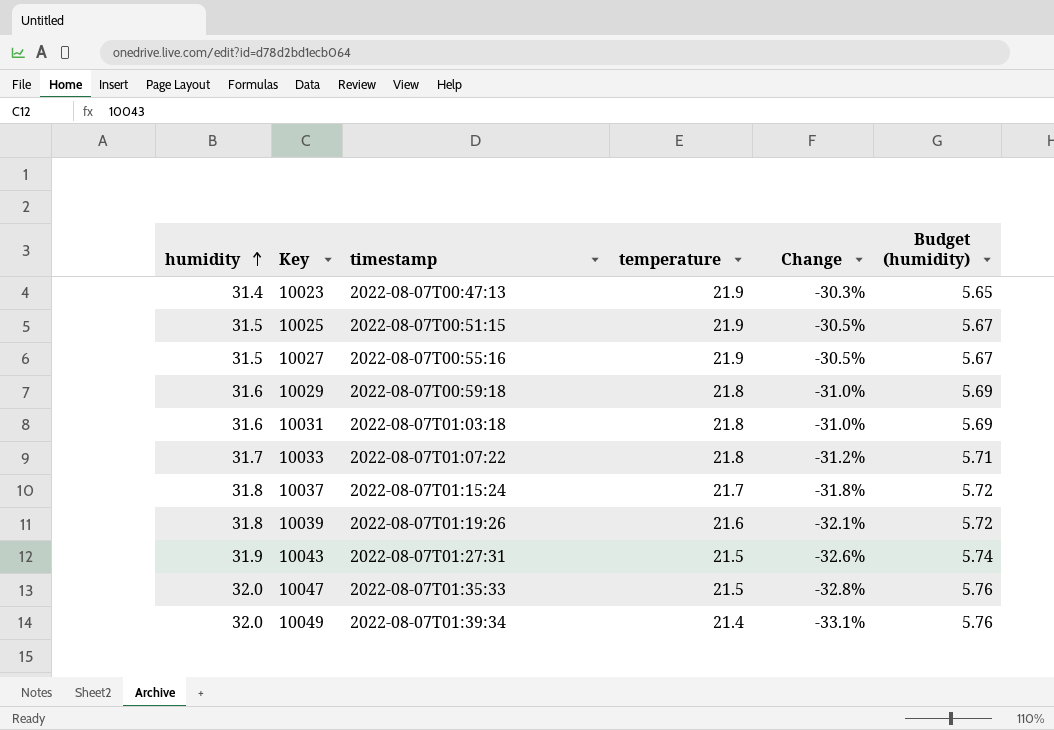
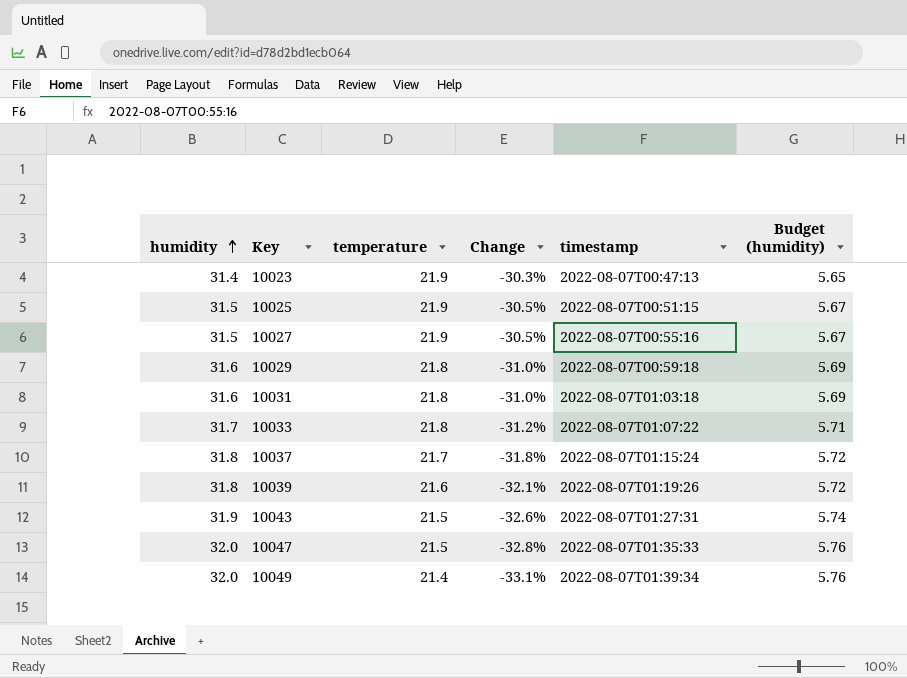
column timestamp | position: 3 -> 5

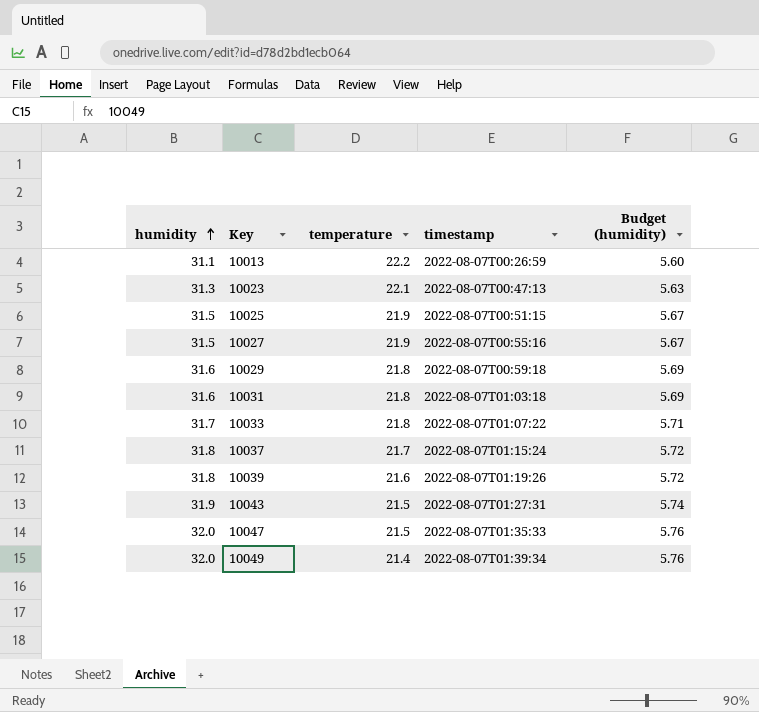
column Change | formula: ([temperature] - [humidity]) / [humidity] -> none
row 10013: none -> 31.1 | 22.2 | 2022-08-07T00:26:59 | 5.60
10023 | humidity: 31.4 -> 31.3
10023 | temperature: 21.9 -> 22.1
10023 | Budget (humidity): 5.65 -> 5.63

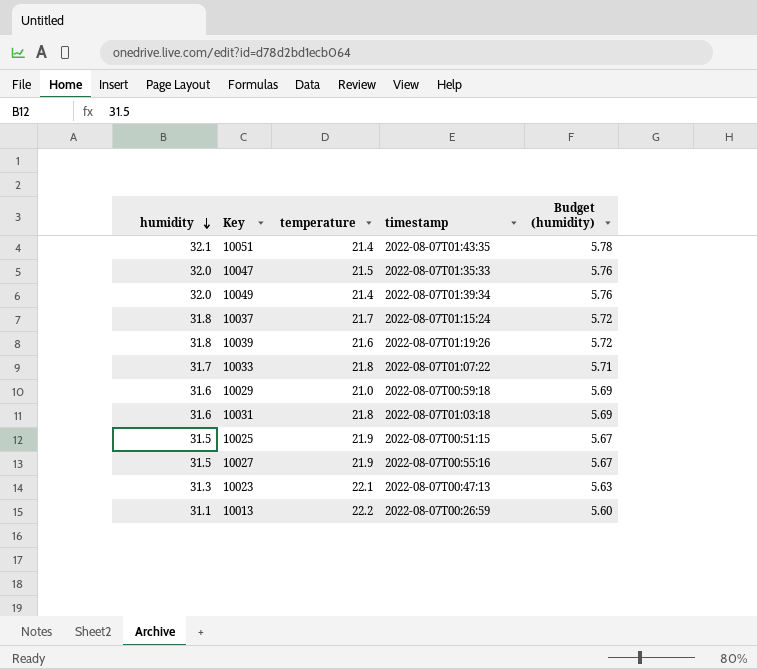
row order: humidity ascending -> humidity descending
row 10043: 31.9 | 21.5 | 2022-08-07T01:27:31 | 5.74 -> none
row 10051: none -> 32.1 | 21.4 | 2022-08-07T01:43:35 | 5.78
10029 | temperature: 21.8 -> 21.0

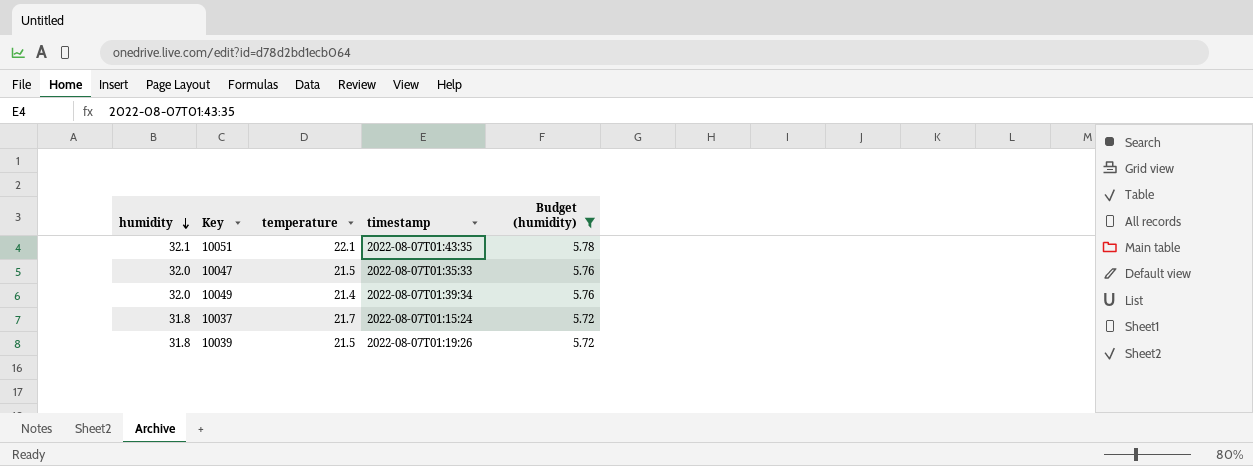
filter: none -> Budget (humidity) >= 5.72
10051 | temperature: 21.4 -> 22.1
10039 | temperature: 21.6 -> 21.5

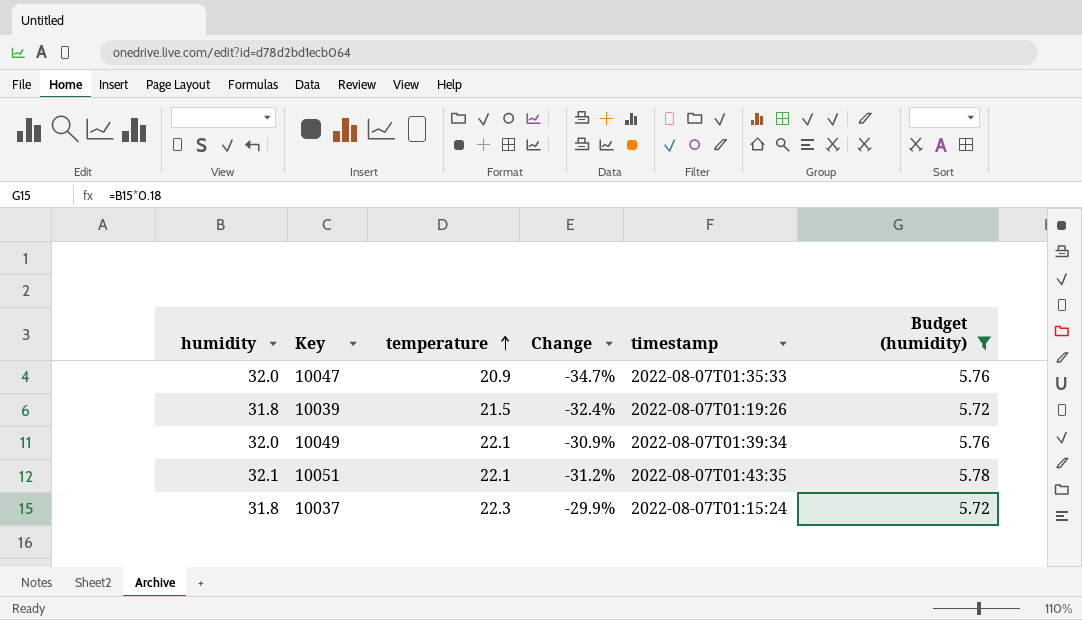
row order: humidity descending -> temperature ascending
column Change | formula: none -> ([temperature] - [humidity]) / [humidity]
10047 | temperature: 21.5 -> 20.9
10049 | temperature: 21.4 -> 22.1
10037 | temperature: 21.7 -> 22.3

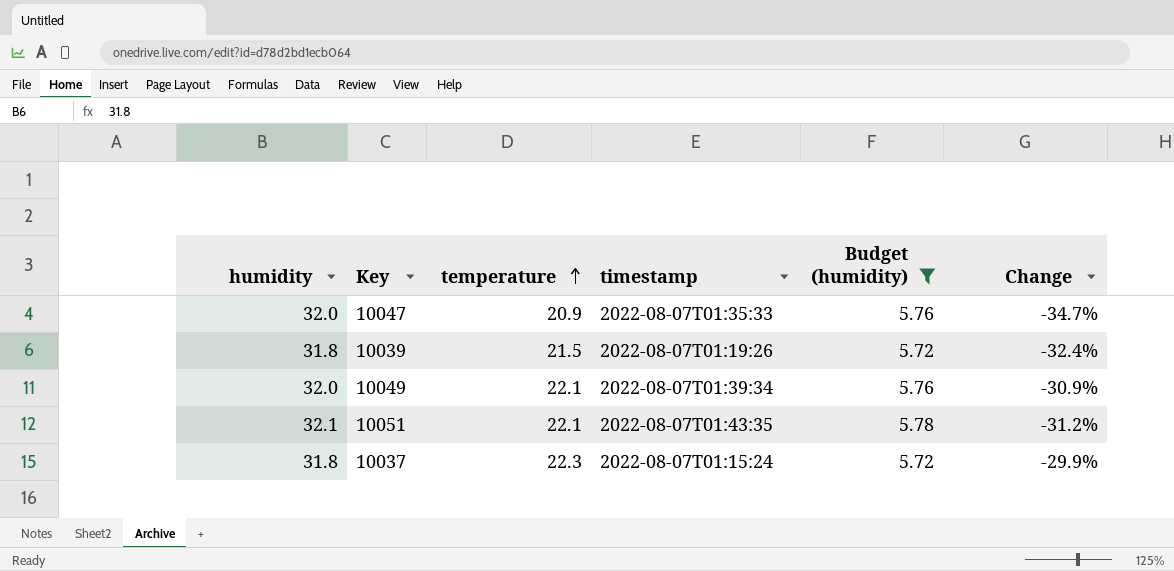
column Change | position: 4 -> 6

